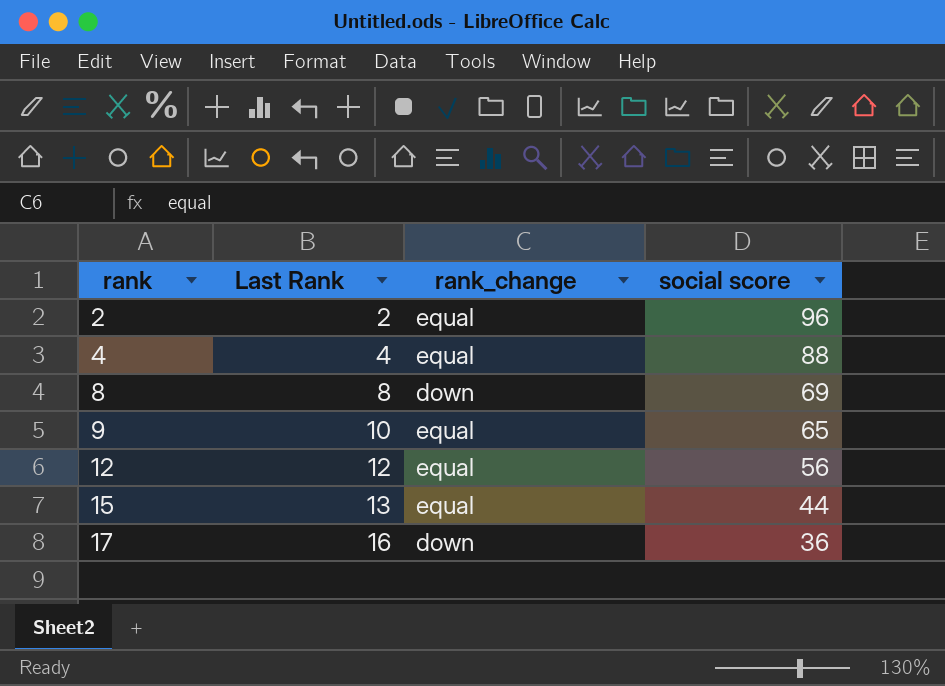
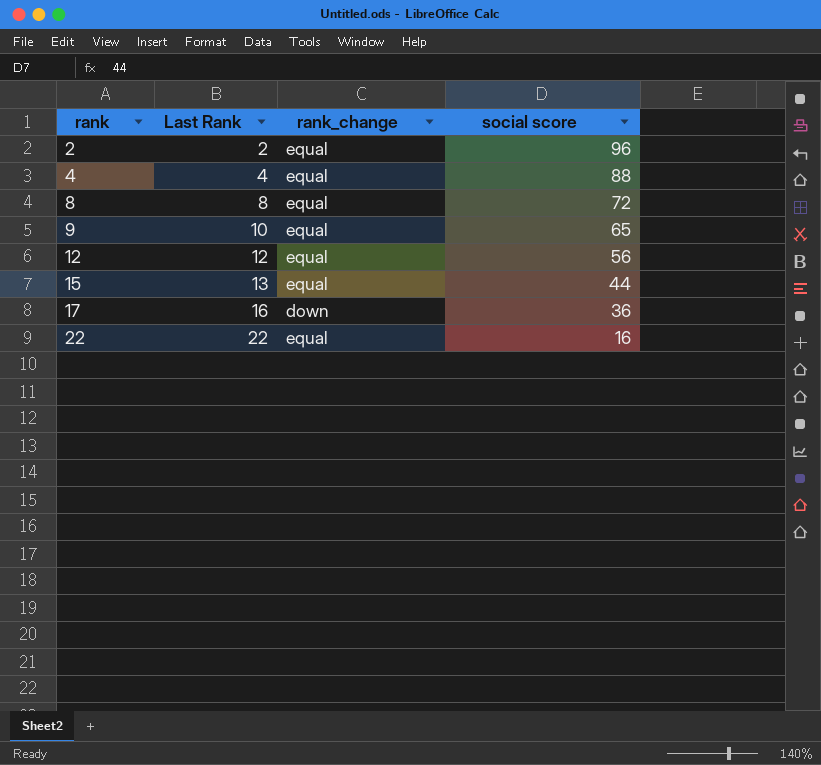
8 | rank_change: down -> equal
8 | social score: 69 -> 72
row 22: none -> 22 | equal | 16

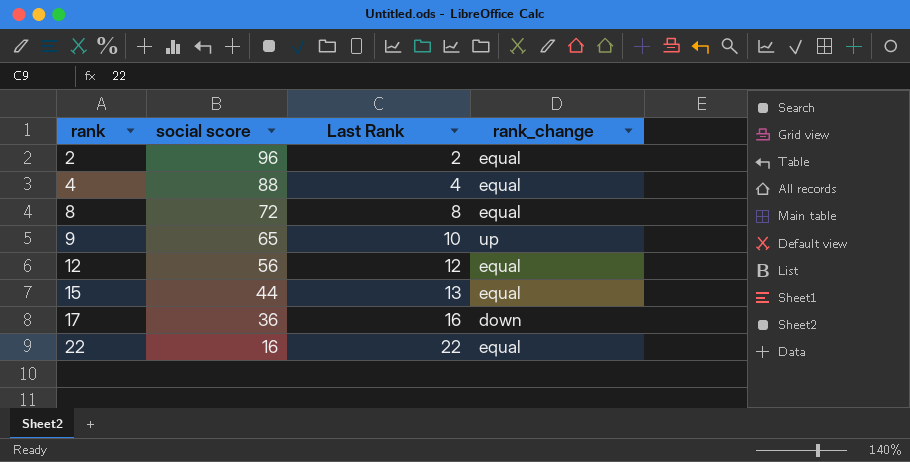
column social score | position: 4 -> 2
9 | rank_change: equal -> up

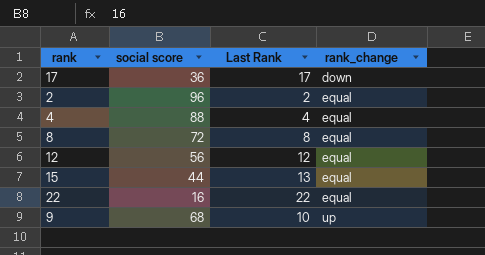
row order: rank ascending -> rank_change ascending
17 | Last Rank: 16 -> 17
9 | social score: 65 -> 68

